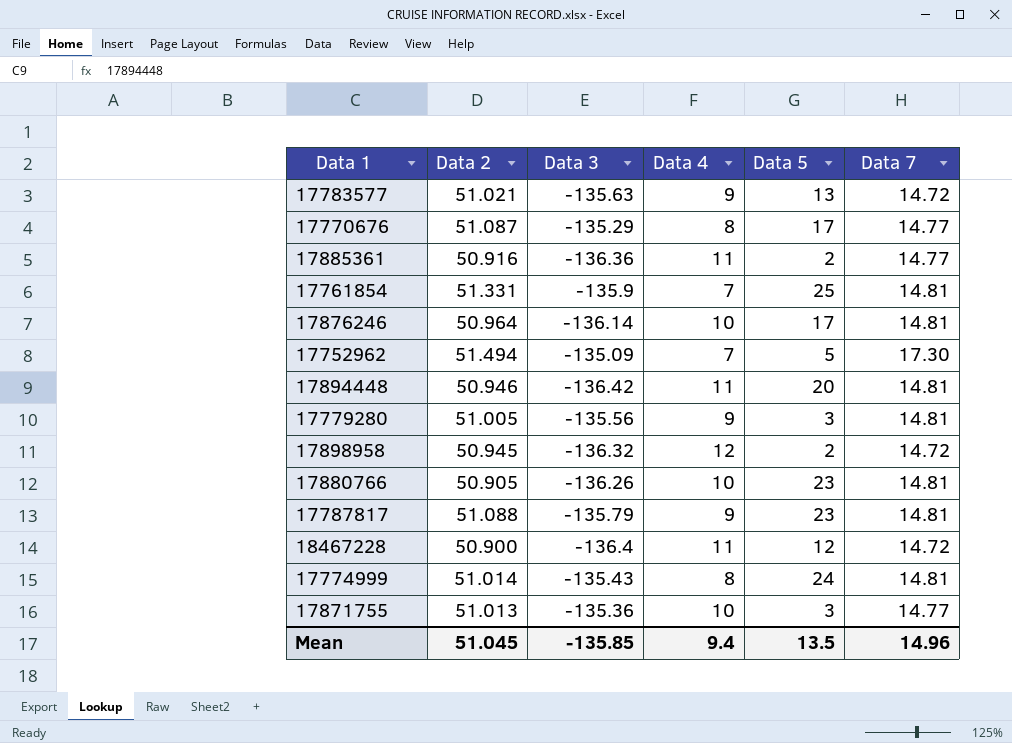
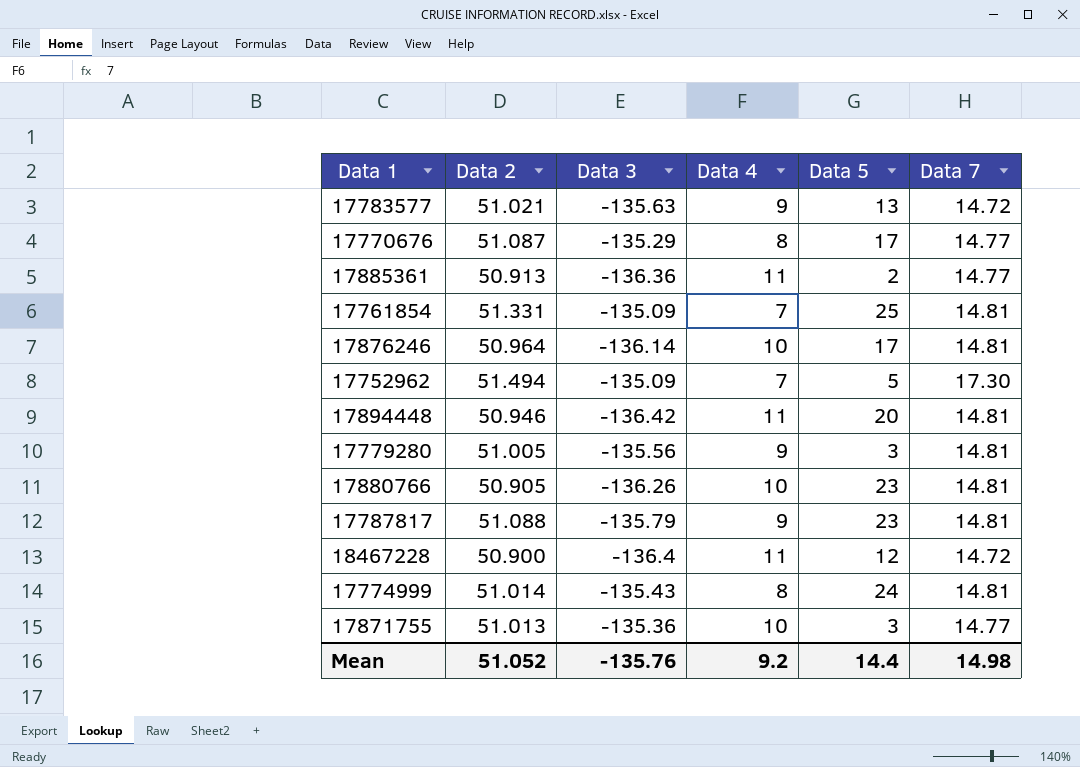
row 17898958: 50.945 | -136.32 | 12 | 2 | 14.72 -> none
17885361 | Data 2: 50.916 -> 50.913
17761854 | Data 3: -135.9 -> -135.09
Mean | Data 2: 51.045 -> 51.052
Mean | Data 3: -135.85 -> -135.76
Mean | Data 4: 9.4 -> 9.2
Mean | Data 5: 13.5 -> 14.4
Mean | Data 7: 14.96 -> 14.98

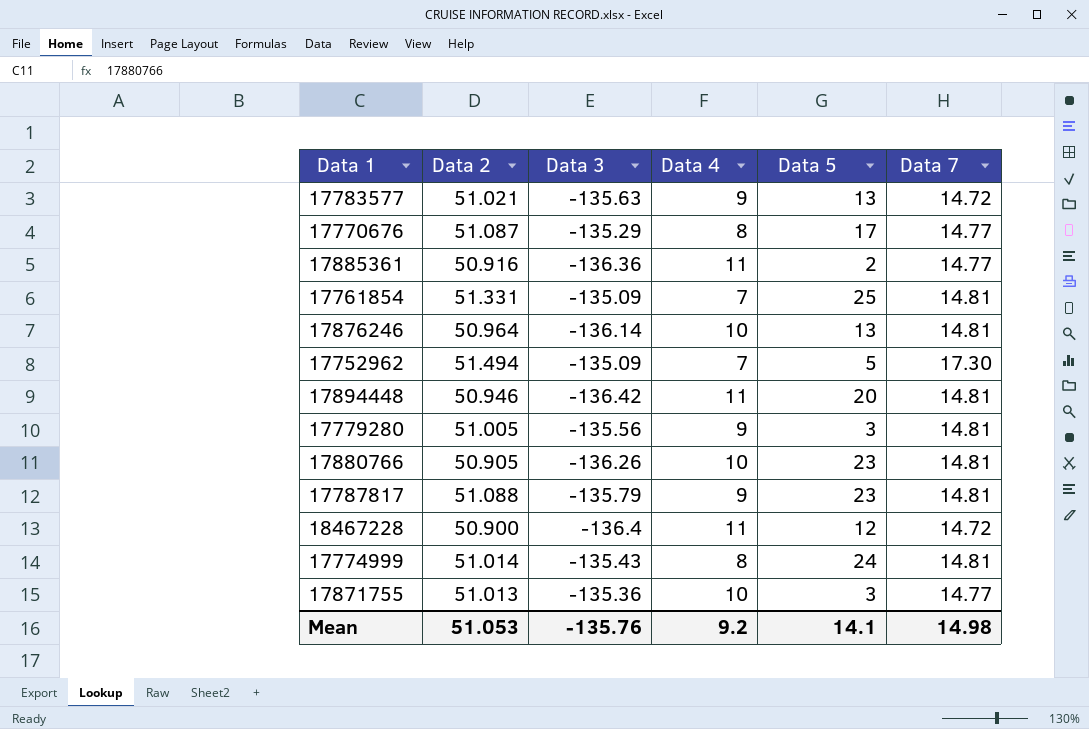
17885361 | Data 2: 50.913 -> 50.916
17876246 | Data 5: 17 -> 13
Mean | Data 2: 51.052 -> 51.053
Mean | Data 5: 14.4 -> 14.1

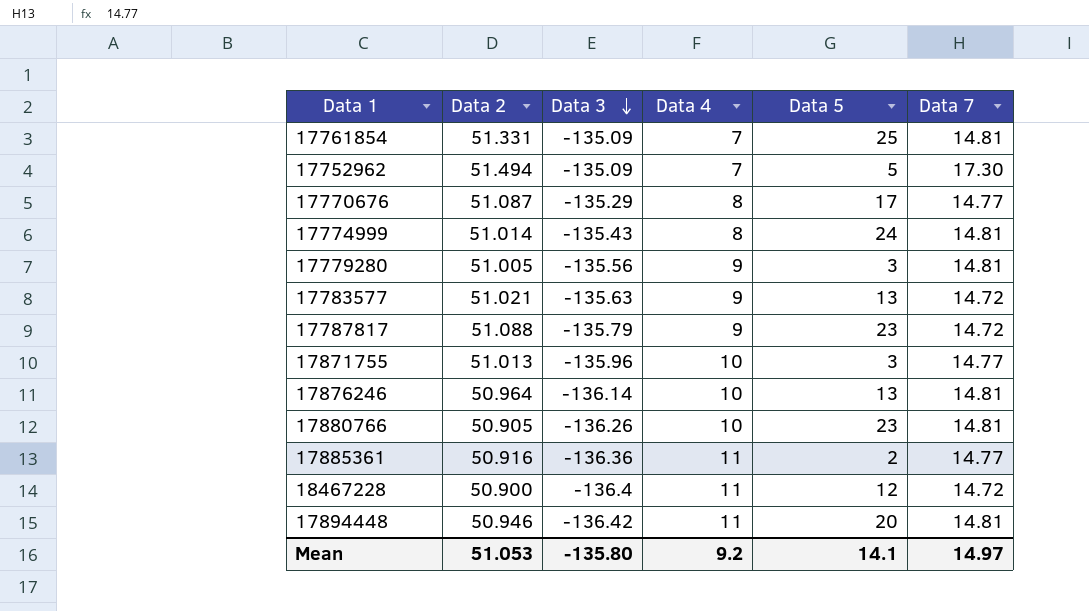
row order: none -> Data 3 descending
17787817 | Data 7: 14.81 -> 14.72
17871755 | Data 3: -135.36 -> -135.96
Mean | Data 3: -135.76 -> -135.80
Mean | Data 7: 14.98 -> 14.97

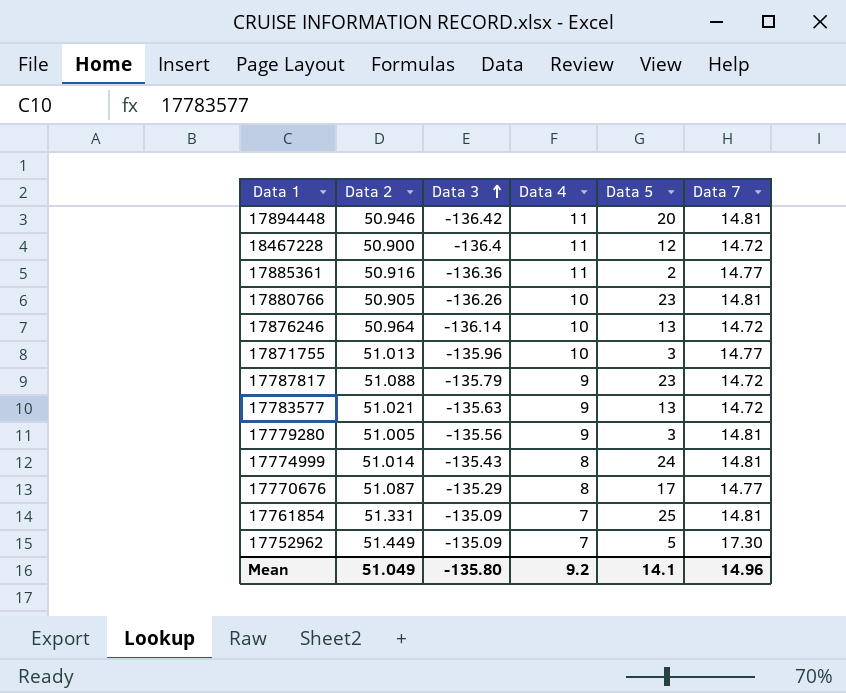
row order: Data 3 descending -> Data 3 ascending
17876246 | Data 7: 14.81 -> 14.72
17752962 | Data 2: 51.494 -> 51.449
Mean | Data 2: 51.053 -> 51.049
Mean | Data 7: 14.97 -> 14.96

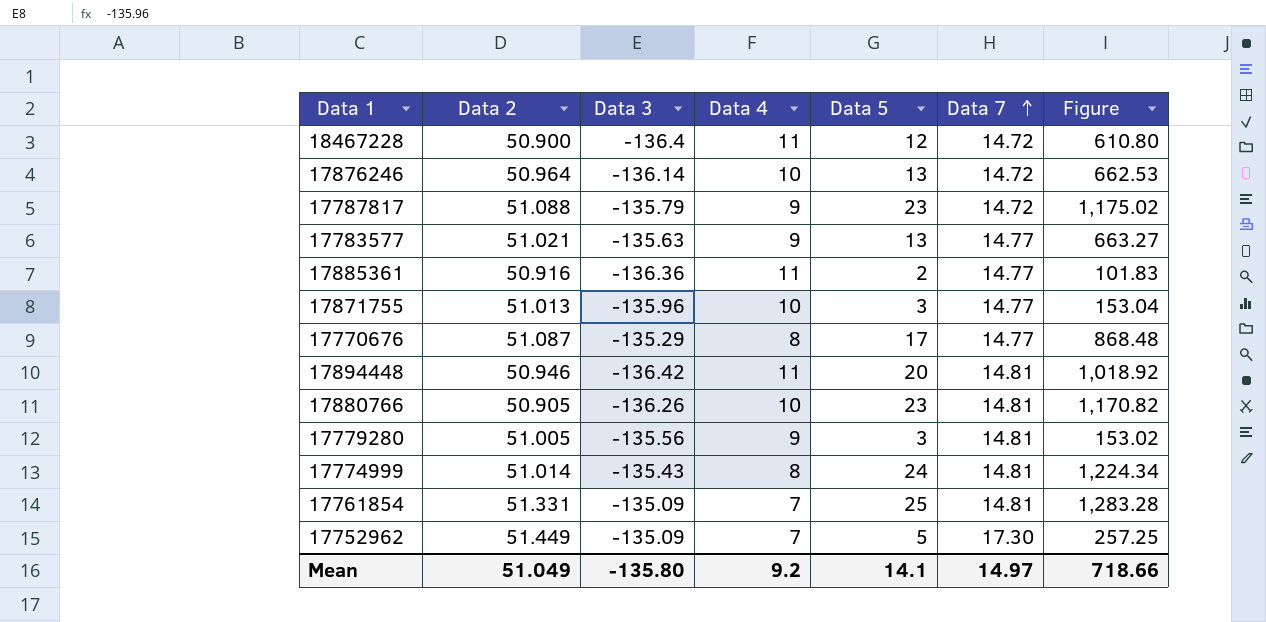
row order: Data 3 ascending -> Data 7 ascending
column Figure | formula: none -> [Data 2] * [Data 5]
17783577 | Data 7: 14.72 -> 14.77
Mean | Data 7: 14.96 -> 14.97

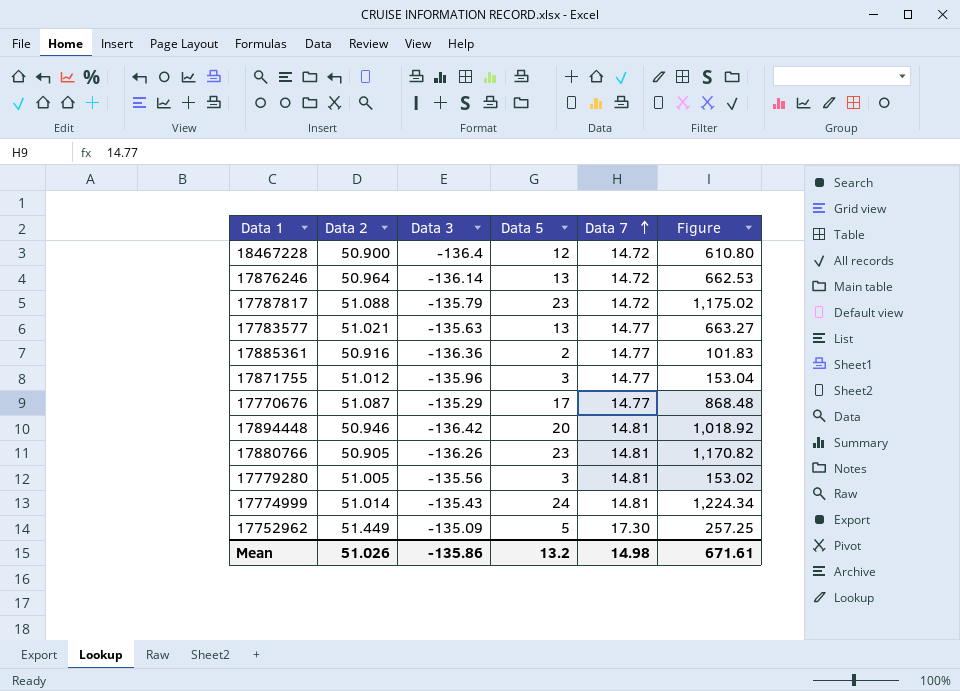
column Data 4 | position: 4 -> none
row 17761854: 51.331 | -135.09 | 7 | 25 | 14.81 | 1,283.28 -> none
17871755 | Data 2: 51.013 -> 51.012
Mean | Data 2: 51.049 -> 51.026
Mean | Data 3: -135.80 -> -135.86
Mean | Data 5: 14.1 -> 13.2
Mean | Data 7: 14.97 -> 14.98
Mean | Figure: 718.66 -> 671.61

